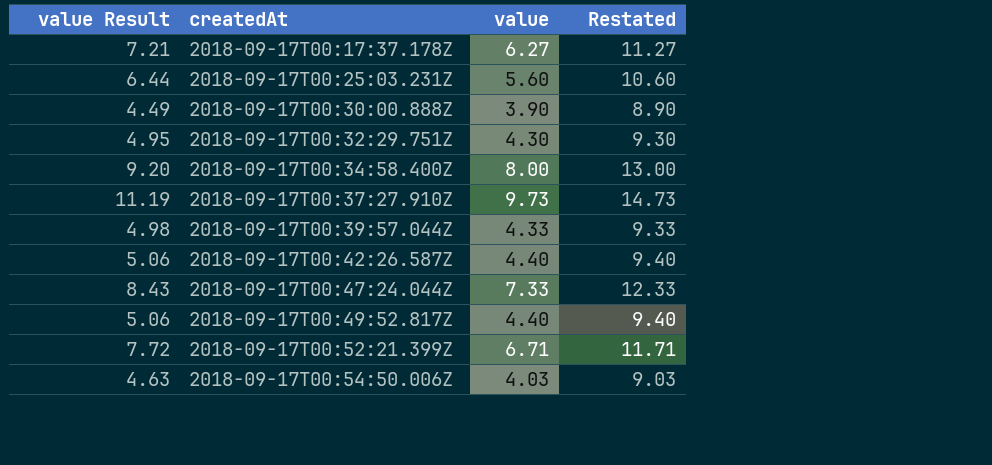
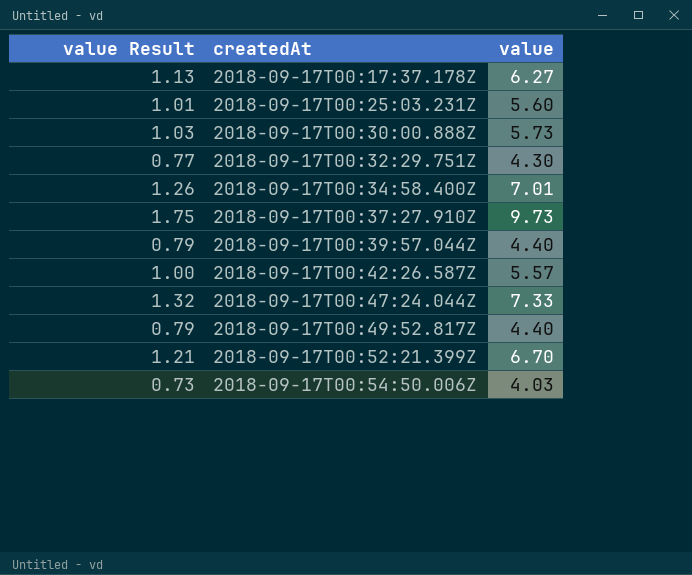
column Restated | formula: [value] + 5 -> none
column value Result | formula: [value] * 1.15 -> [value] * 0.18
2018-09-17T00:30:00.888Z | value: 3.90 -> 5.73
2018-09-17T00:34:58.400Z | value: 8.00 -> 7.01
2018-09-17T00:39:57.044Z | value: 4.33 -> 4.40
2018-09-17T00:42:26.587Z | value: 4.40 -> 5.57
2018-09-17T00:52:21.399Z | value: 6.71 -> 6.70

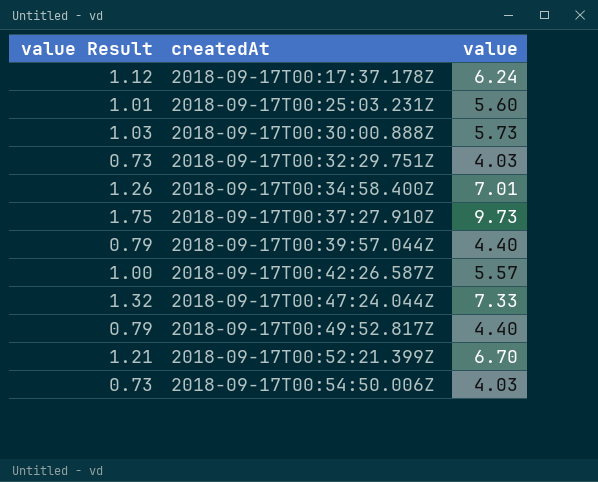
2018-09-17T00:17:37.178Z | value Result: 1.13 -> 1.12
2018-09-17T00:17:37.178Z | value: 6.27 -> 6.24
2018-09-17T00:32:29.751Z | value Result: 0.77 -> 0.73
2018-09-17T00:32:29.751Z | value: 4.30 -> 4.03

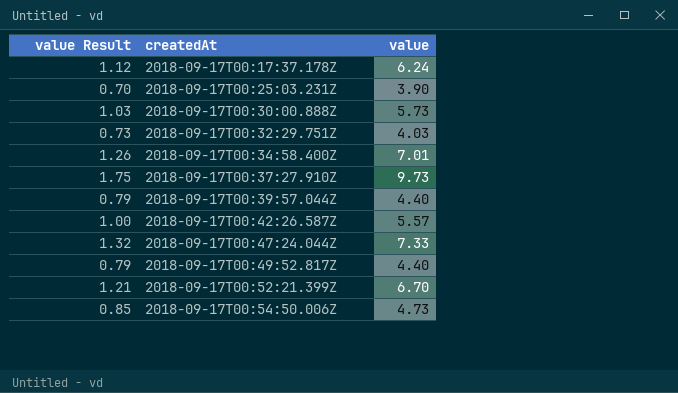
2018-09-17T00:25:03.231Z | value Result: 1.01 -> 0.70
2018-09-17T00:25:03.231Z | value: 5.60 -> 3.90
2018-09-17T00:54:50.006Z | value Result: 0.73 -> 0.85
2018-09-17T00:54:50.006Z | value: 4.03 -> 4.73

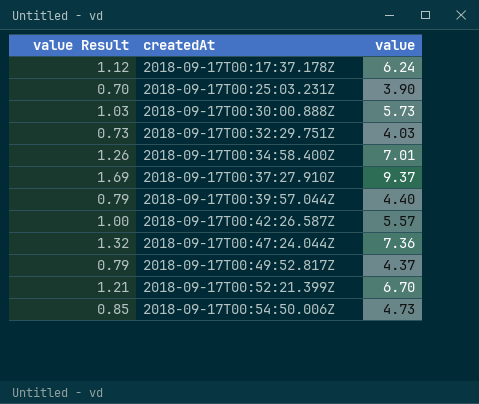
2018-09-17T00:37:27.910Z | value Result: 1.75 -> 1.69
2018-09-17T00:37:27.910Z | value: 9.73 -> 9.37
2018-09-17T00:47:24.044Z | value: 7.33 -> 7.36
2018-09-17T00:49:52.817Z | value: 4.40 -> 4.37

